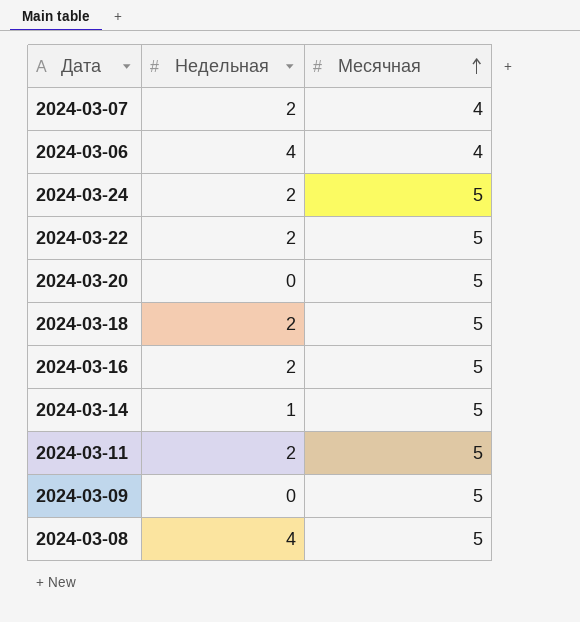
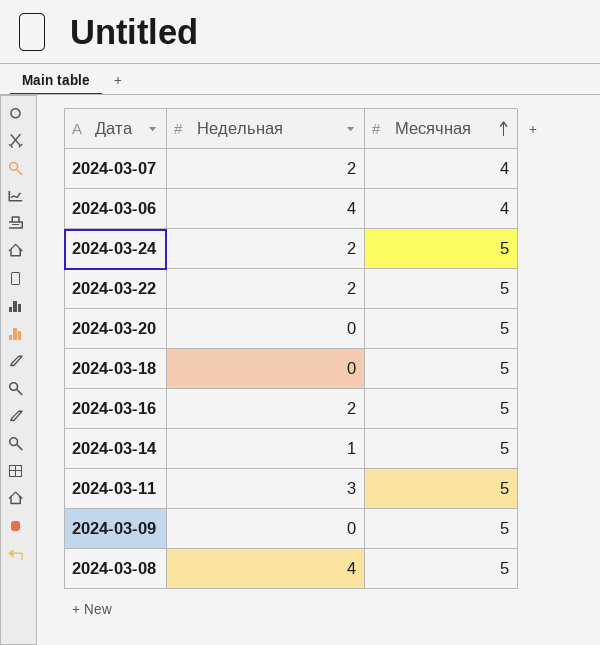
2024-03-18 | Недельная: 2 -> 0
2024-03-11 | Недельная: 2 -> 3

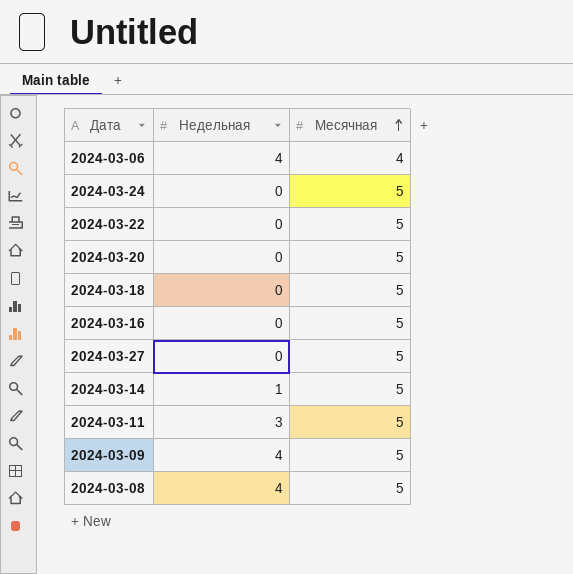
row 2024-03-07: 2 | 4 -> none
2024-03-24 | Недельная: 2 -> 0
2024-03-22 | Недельная: 2 -> 0
2024-03-16 | Недельная: 2 -> 0
row 2024-03-27: none -> 0 | 5
2024-03-09 | Недельная: 0 -> 4

